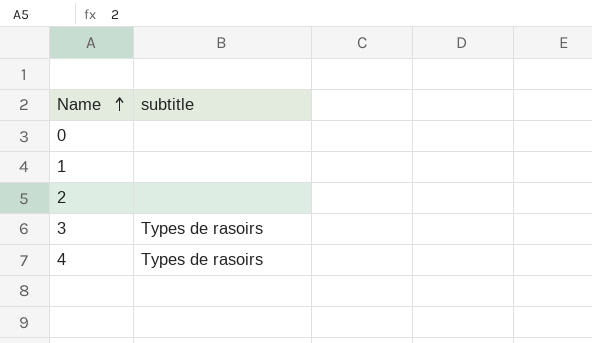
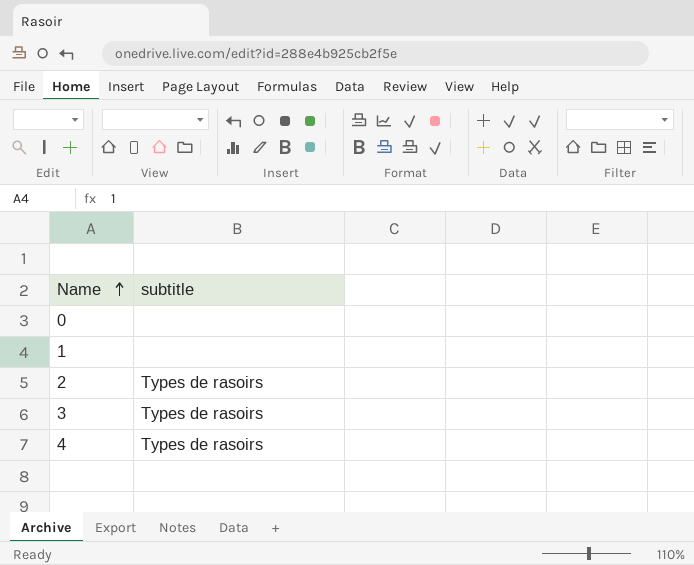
2 | subtitle: none -> Types de rasoirs

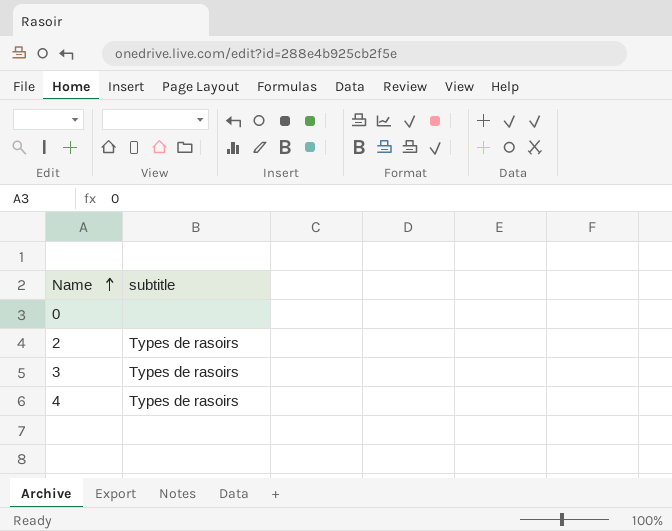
row 1: none -> none

